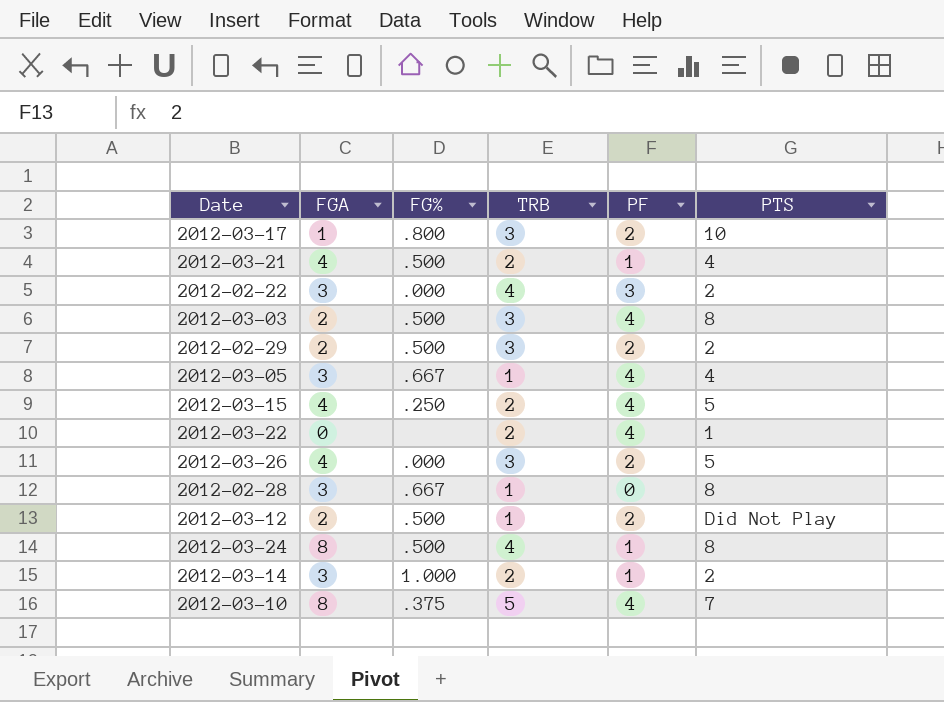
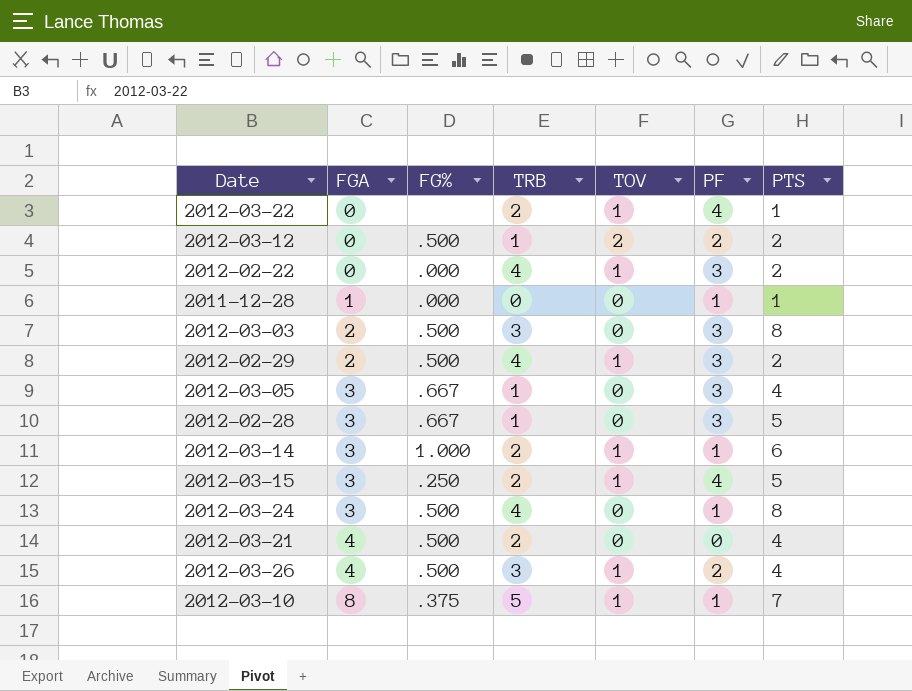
row order: none -> FGA ascending
column TOV | position: none -> 5
row 2012-03-17: 1 | .800 | 3 | 2 | 10 -> none
2012-03-12 | FGA: 2 -> 0
2012-03-12 | PTS: Did Not Play -> 2
2012-02-22 | FGA: 3 -> 0
row 2011-12-28: none -> 1 | .000 | 0 | 0 | 1 | 1
2012-03-03 | PF: 4 -> 3
2012-02-29 | TRB: 3 -> 4
2012-02-29 | PF: 2 -> 3
2012-03-05 | PF: 4 -> 3
2012-02-28 | PF: 0 -> 3
2012-02-28 | PTS: 8 -> 5
2012-03-14 | PTS: 2 -> 6
2012-03-15 | FGA: 4 -> 3
2012-03-24 | FGA: 8 -> 3
2012-03-21 | PF: 1 -> 0
2012-03-26 | FG%: .000 -> .500
2012-03-26 | PTS: 5 -> 4
2012-03-10 | PF: 4 -> 1

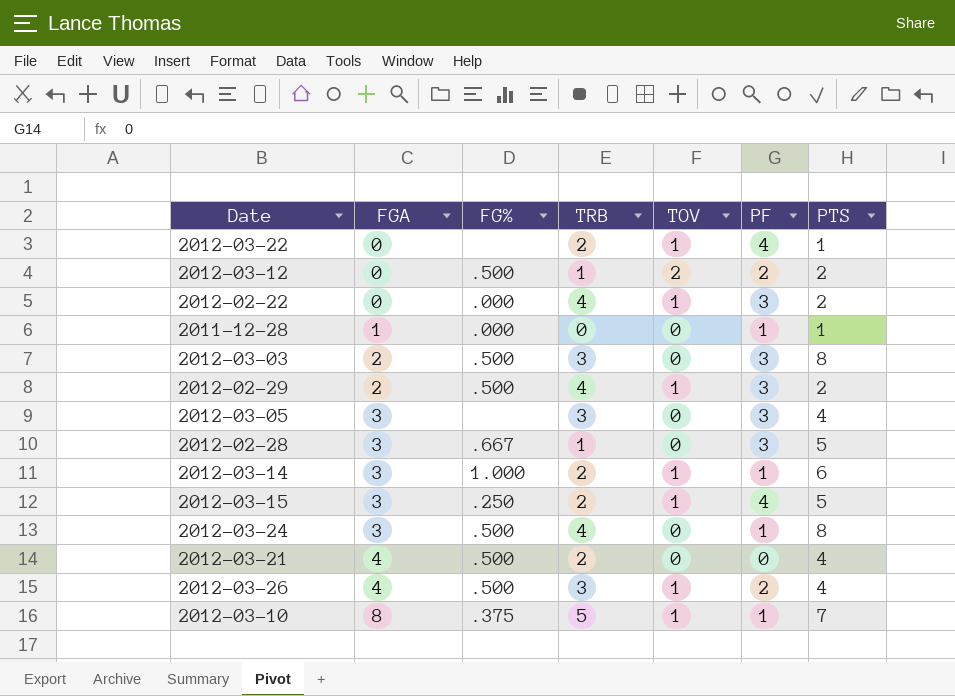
2012-03-05 | FG%: .667 -> none
2012-03-05 | TRB: 1 -> 3

